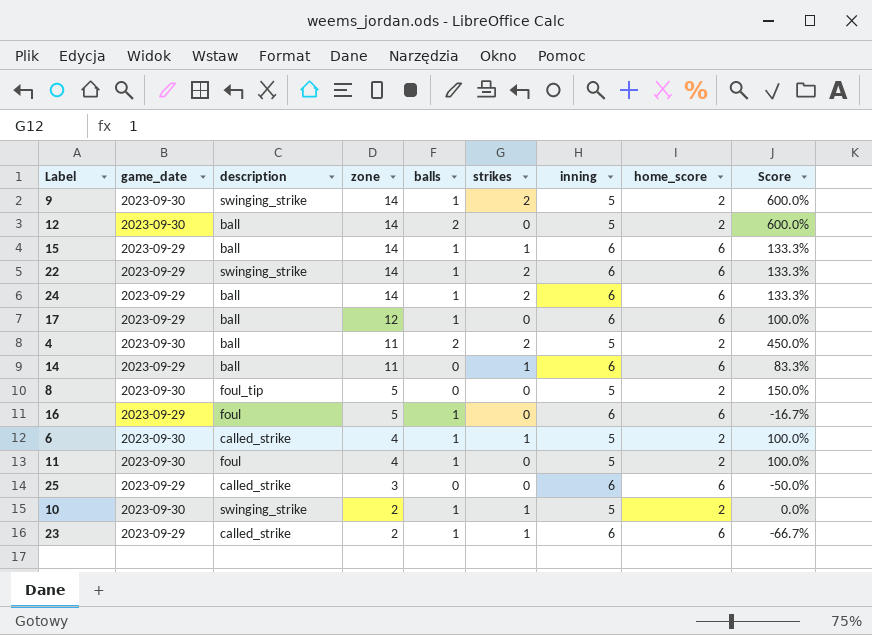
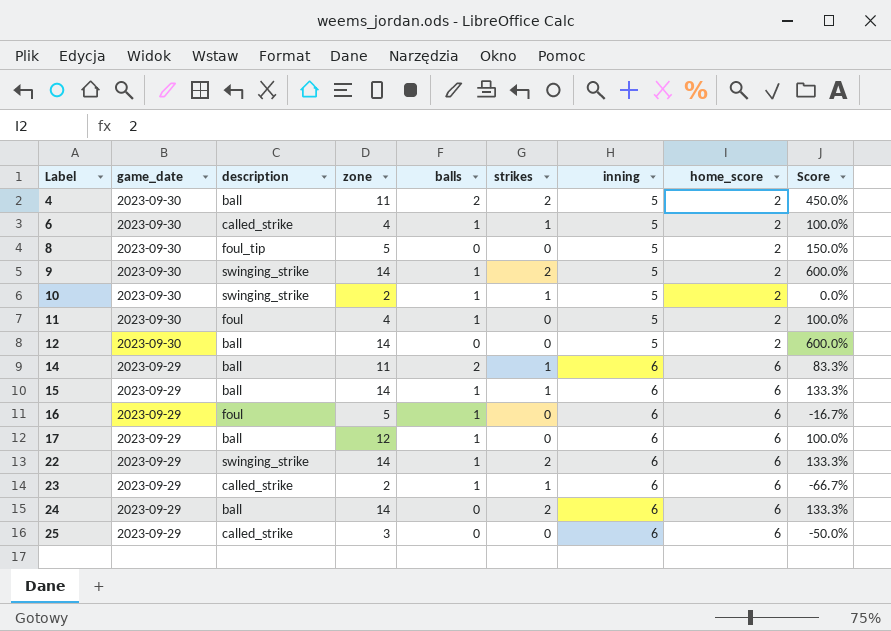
row order: zone descending -> Label ascending
12 | balls: 2 -> 0
14 | balls: 0 -> 2
24 | balls: 1 -> 0

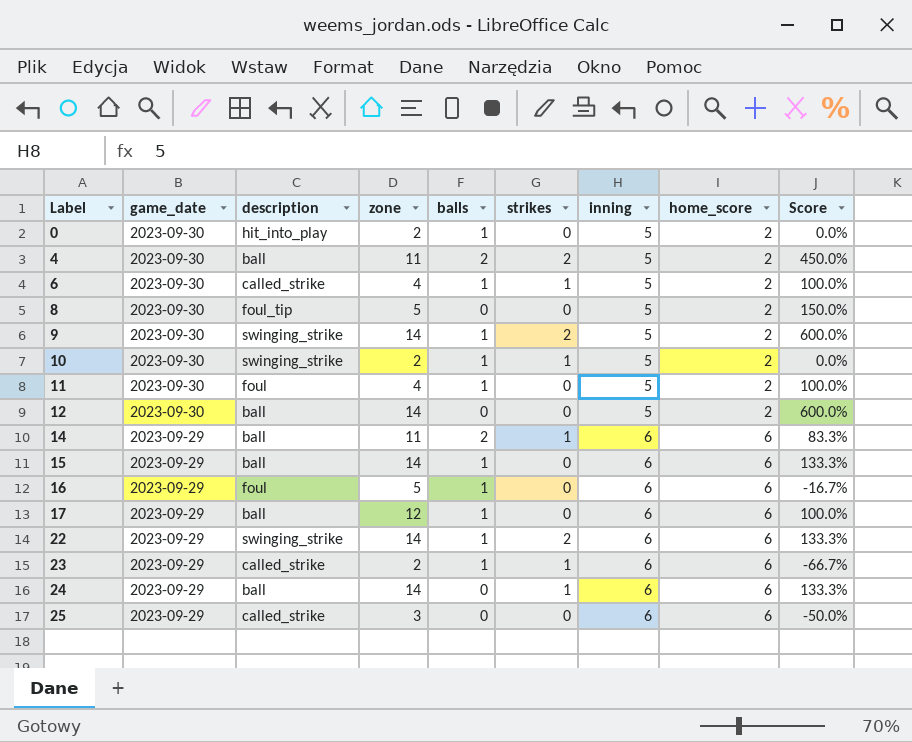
row 0: none -> 2023-09-30 | hit_into_play | 2 | 1 | 0 | 5 | 2 | 0.0%
15 | strikes: 1 -> 0
24 | strikes: 2 -> 1

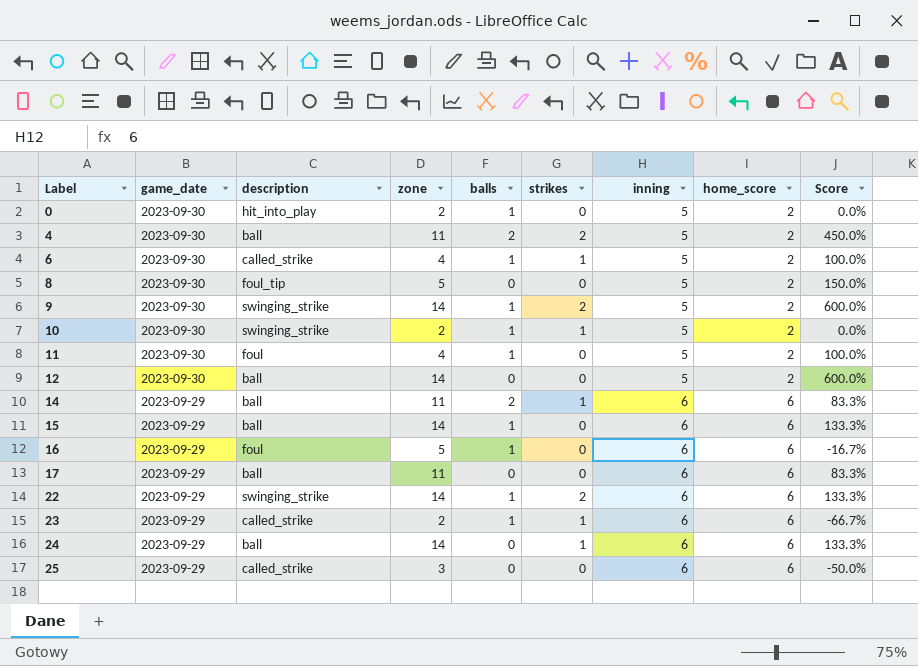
17 | zone: 12 -> 11
17 | balls: 1 -> 0
17 | Score: 100.0% -> 83.3%

